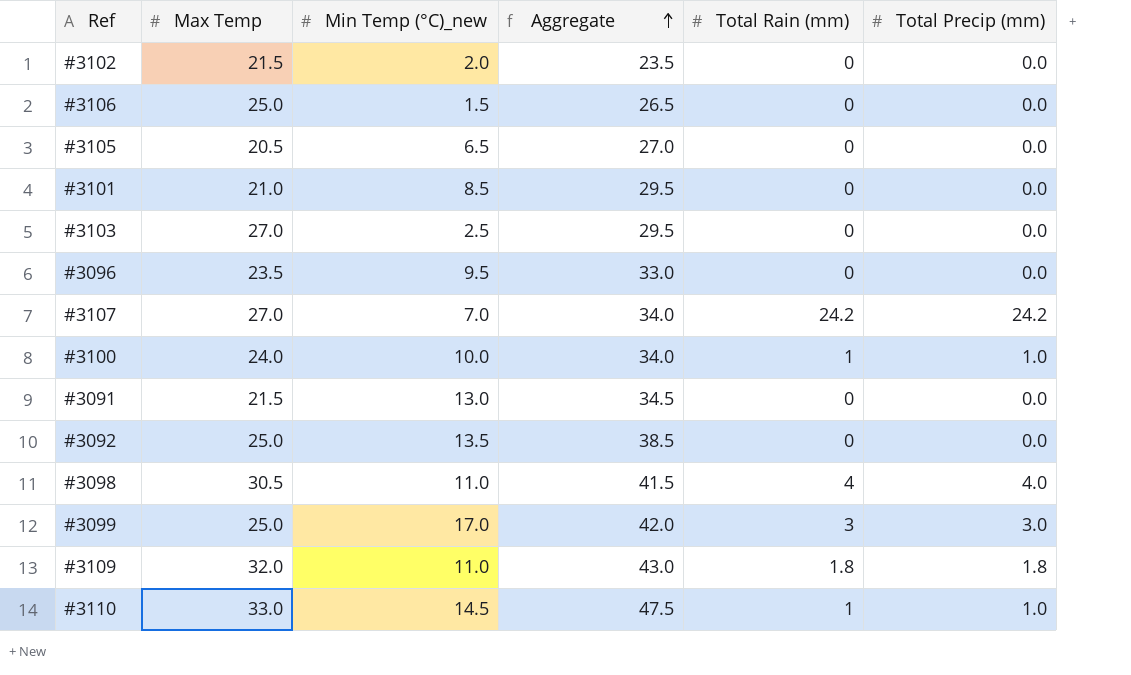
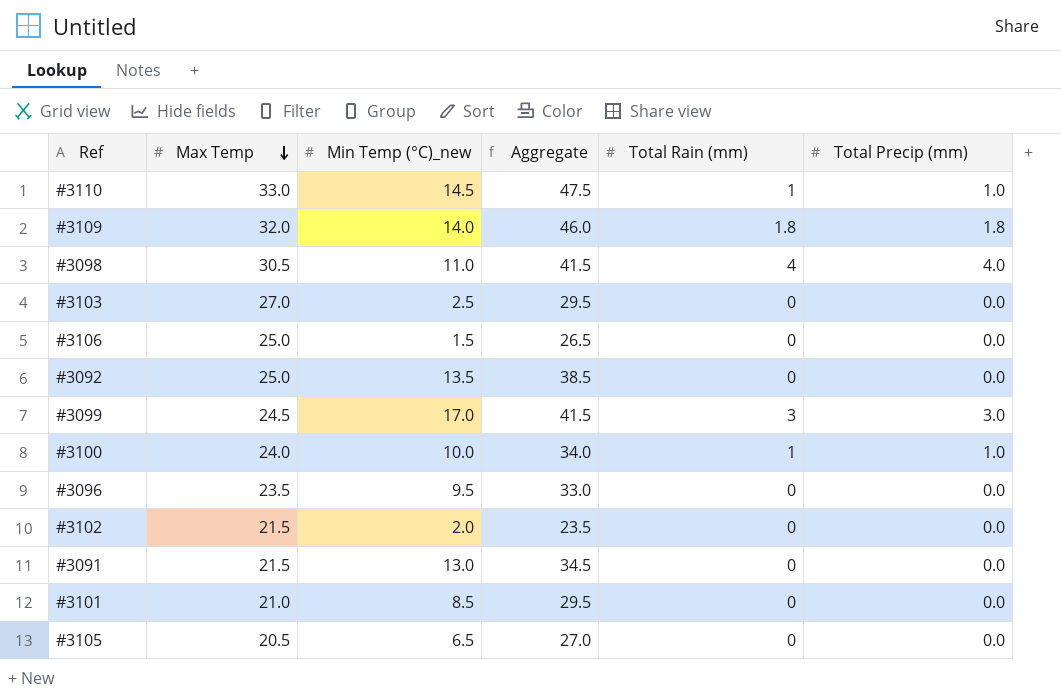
row order: Aggregate ascending -> Max Temp descending
row #3107: 27.0 | 7.0 | 34.0 | 24.2 | 24.2 -> none
#3109 | Min Temp (°C)_new: 11.0 -> 14.0
#3109 | Aggregate: 43.0 -> 46.0
#3099 | Max Temp: 25.0 -> 24.5
#3099 | Aggregate: 42.0 -> 41.5

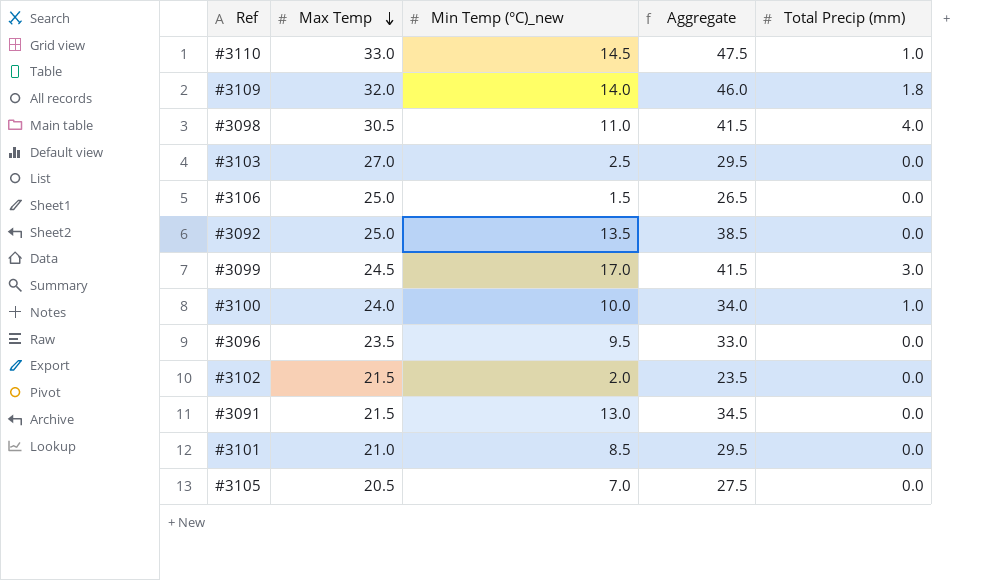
column Total Rain (mm) | position: 5 -> none
#3105 | Min Temp (°C)_new: 6.5 -> 7.0
#3105 | Aggregate: 27.0 -> 27.5

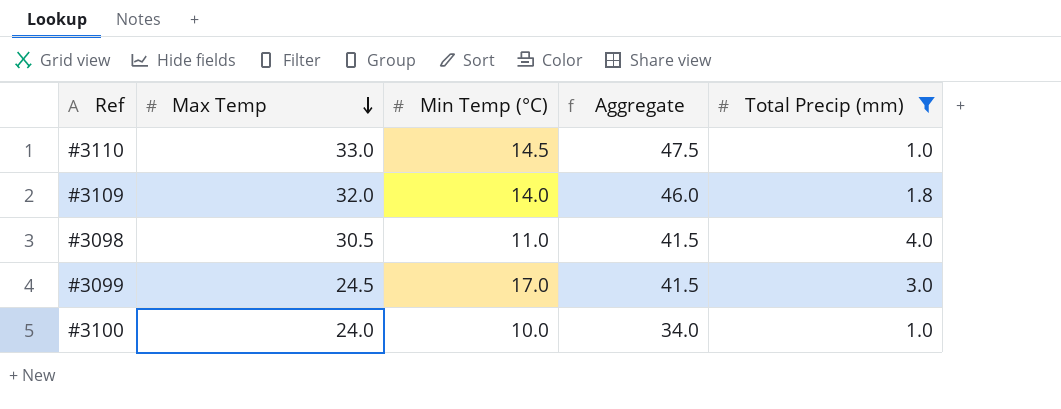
filter: none -> Total Precip (mm) != 0.0
column name: Min Temp (°C)_new -> Min Temp (°C)

